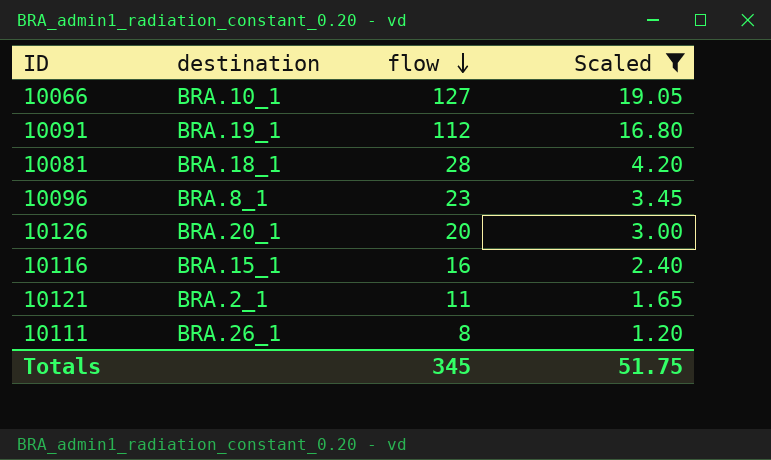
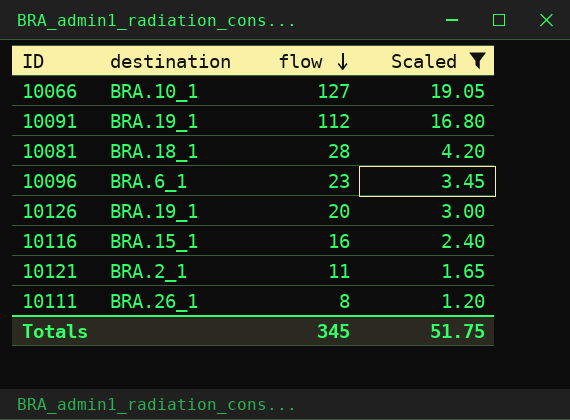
10096 | destination: BRA.8_1 -> BRA.6_1
10126 | destination: BRA.20_1 -> BRA.19_1

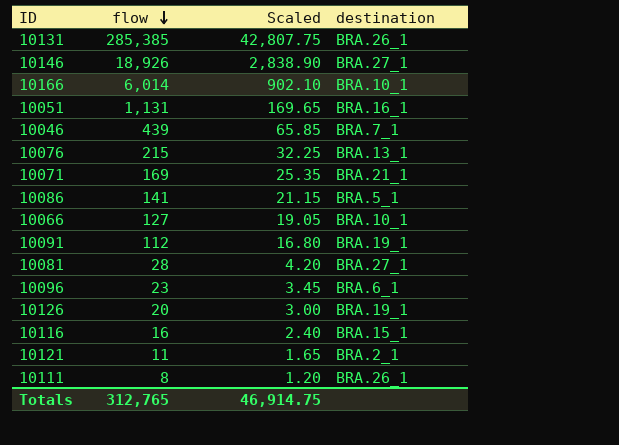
filter: Scaled <= 19.05 -> none
column destination | position: 2 -> 4
10081 | destination: BRA.18_1 -> BRA.27_1
Totals | flow: 345 -> 312,765
Totals | Scaled: 51.75 -> 46,914.75

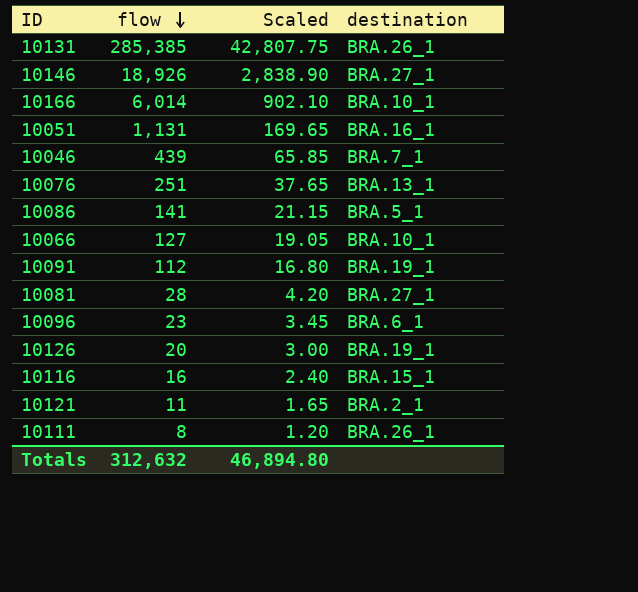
row 10071: 169 | 25.35 | BRA.21_1 -> none
10076 | flow: 215 -> 251
10076 | Scaled: 32.25 -> 37.65
Totals | flow: 312,765 -> 312,632
Totals | Scaled: 46,914.75 -> 46,894.80

